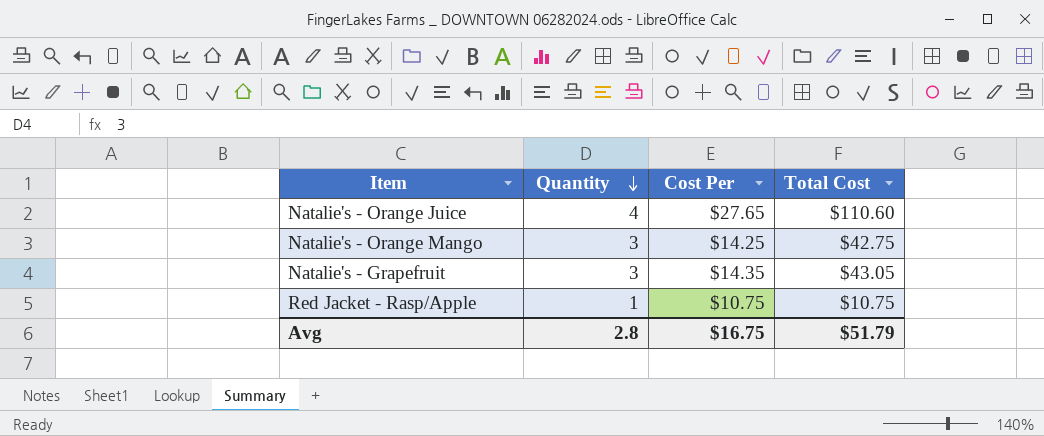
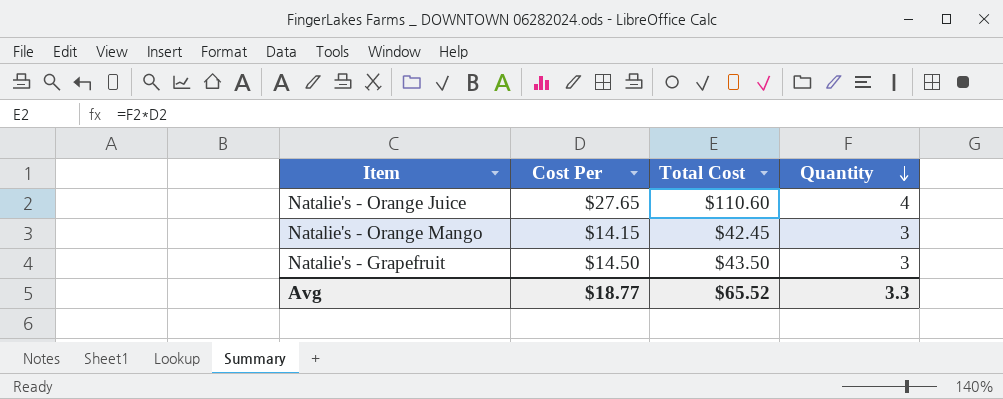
column Quantity | position: 2 -> 4
row Red Jacket - Rasp/Apple: 1 | $10.75 | $10.75 -> none
Natalie's - Orange Mango | Cost Per: $14.25 -> $14.15
Natalie's - Orange Mango | Total Cost: $42.75 -> $42.45
Natalie's - Grapefruit | Cost Per: $14.35 -> $14.50
Natalie's - Grapefruit | Total Cost: $43.05 -> $43.50
Avg | Cost Per: $16.75 -> $18.77
Avg | Total Cost: $51.79 -> $65.52
Avg | Quantity: 2.8 -> 3.3

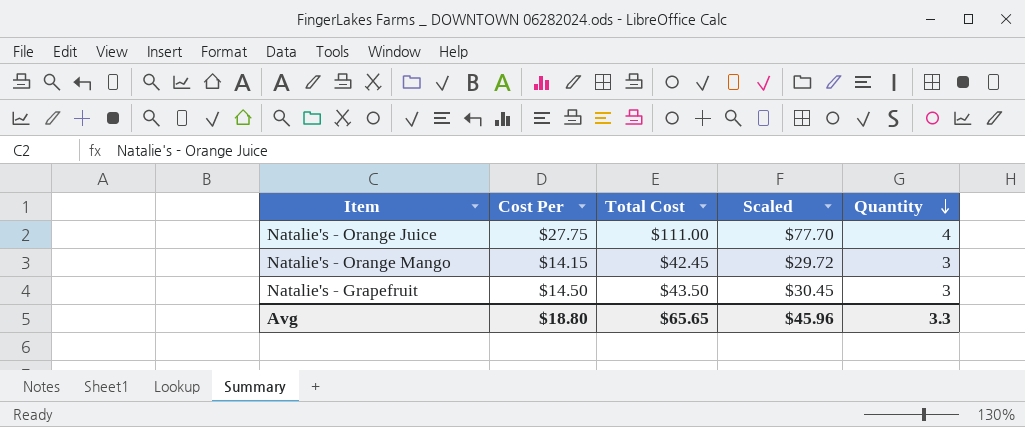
column Scaled | formula: none -> [Total Cost] * 0.7
Natalie's - Orange Juice | Cost Per: $27.65 -> $27.75
Natalie's - Orange Juice | Total Cost: $110.60 -> $111.00
Avg | Cost Per: $18.77 -> $18.80
Avg | Total Cost: $65.52 -> $65.65

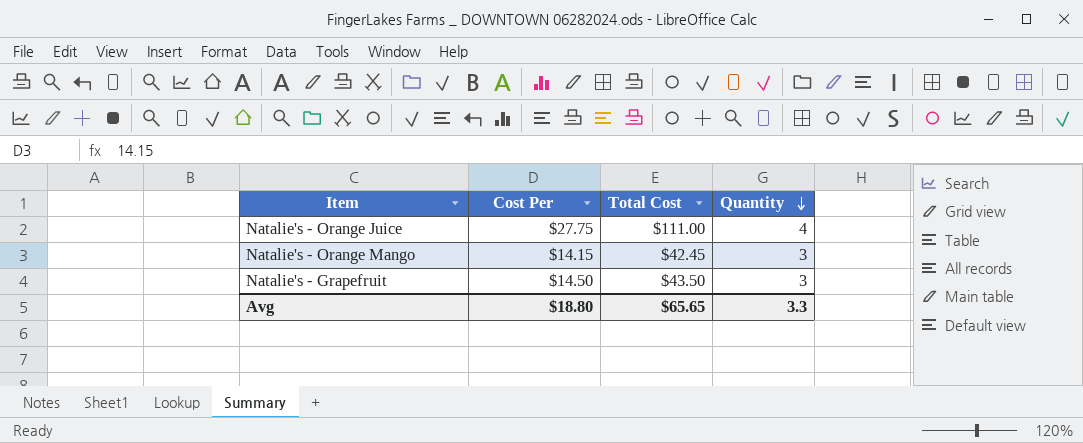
column Scaled | formula: [Total Cost] * 0.7 -> none

